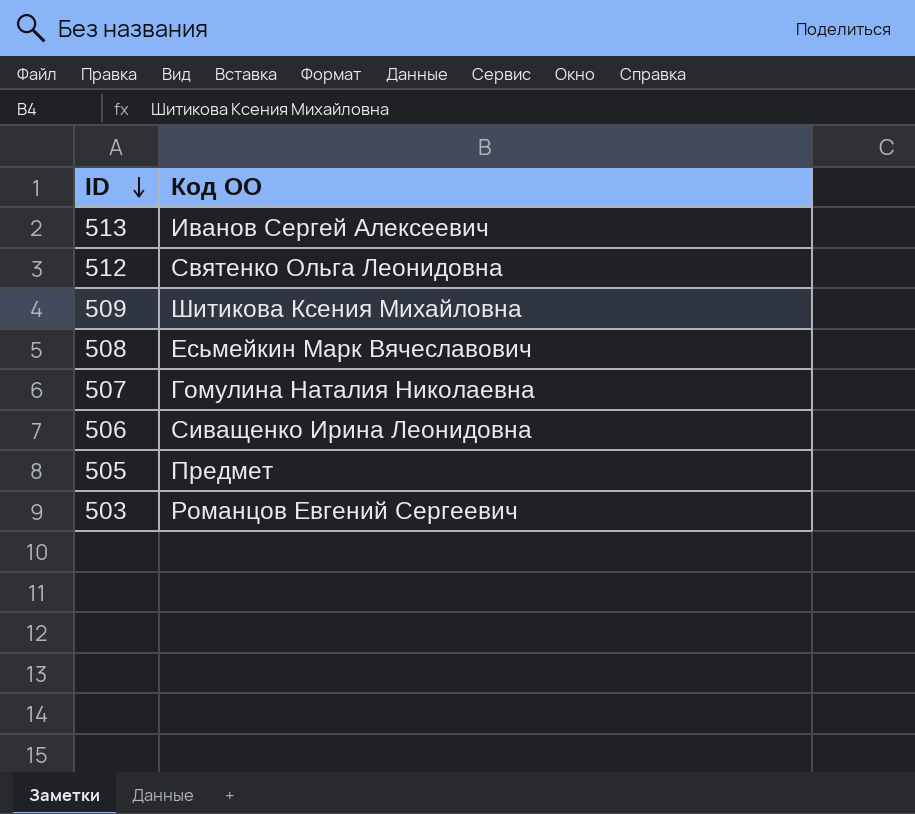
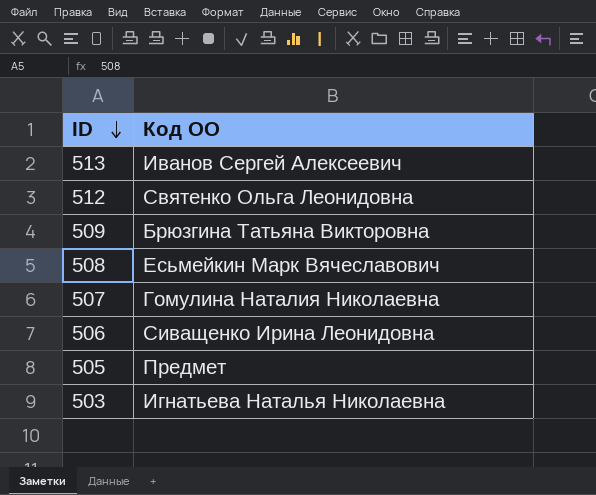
509 | Код ОО: Шитикова Ксения Михайловна -> Брюзгина Татьяна Викторовна
503 | Код ОО: Романцов Евгений Сергеевич -> Игнатьева Наталья Николаевна

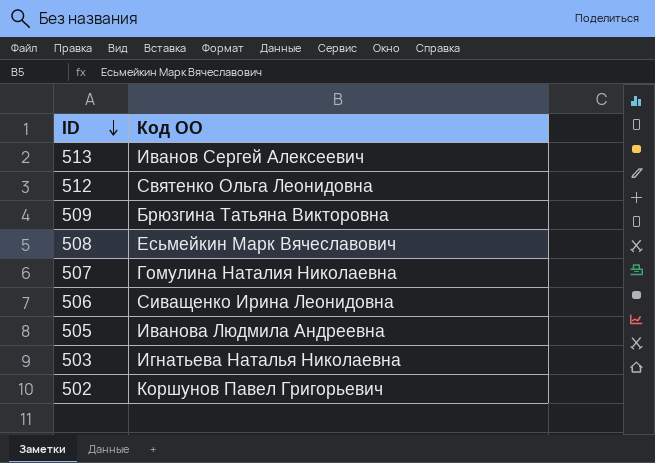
505 | Код ОО: Предмет -> Иванова Людмила Андреевна
row 502: none -> Коршунов Павел Григорьевич

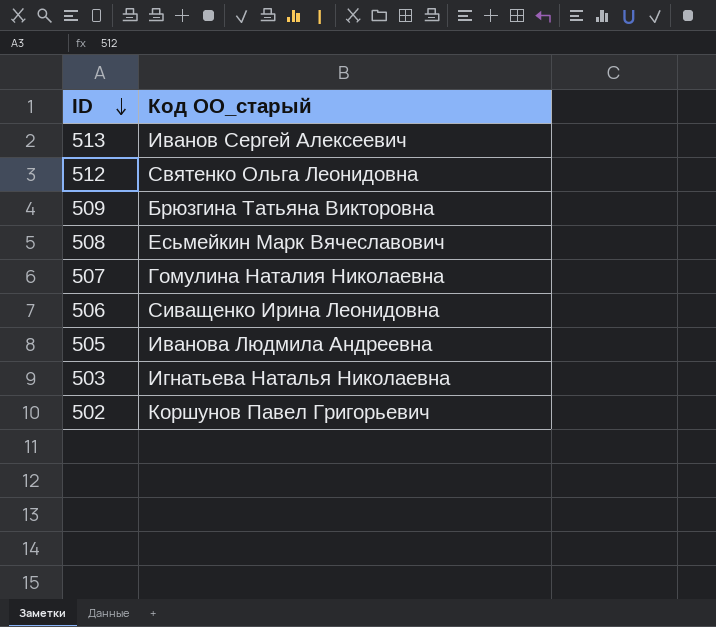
column name: Код ОО -> Код ОО_старый

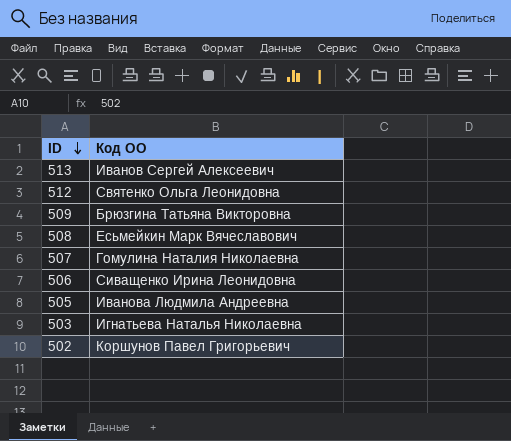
column name: Код ОО_старый -> Код ОО

